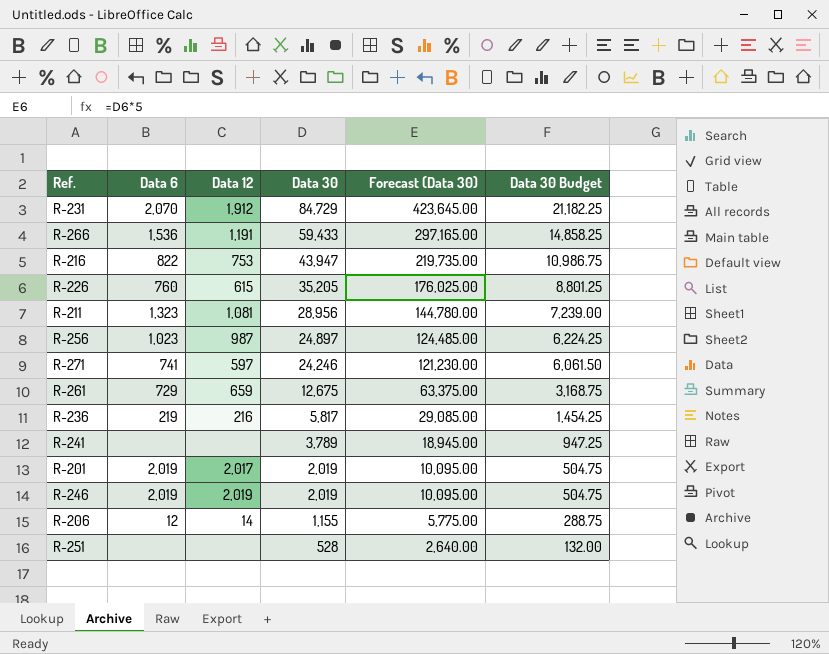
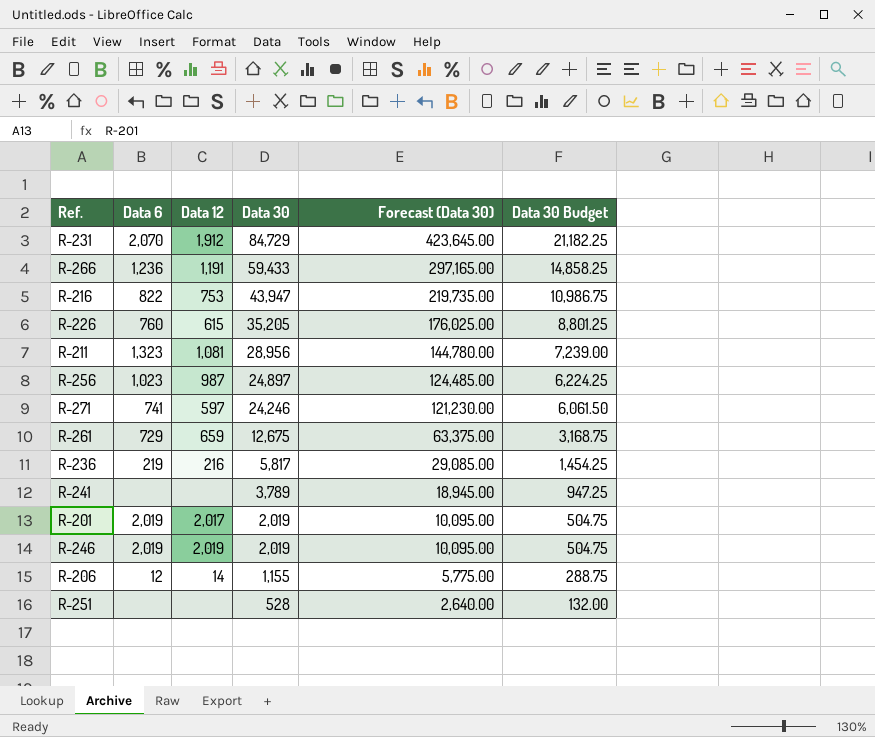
R-266 | Data 6: 1,536 -> 1,236

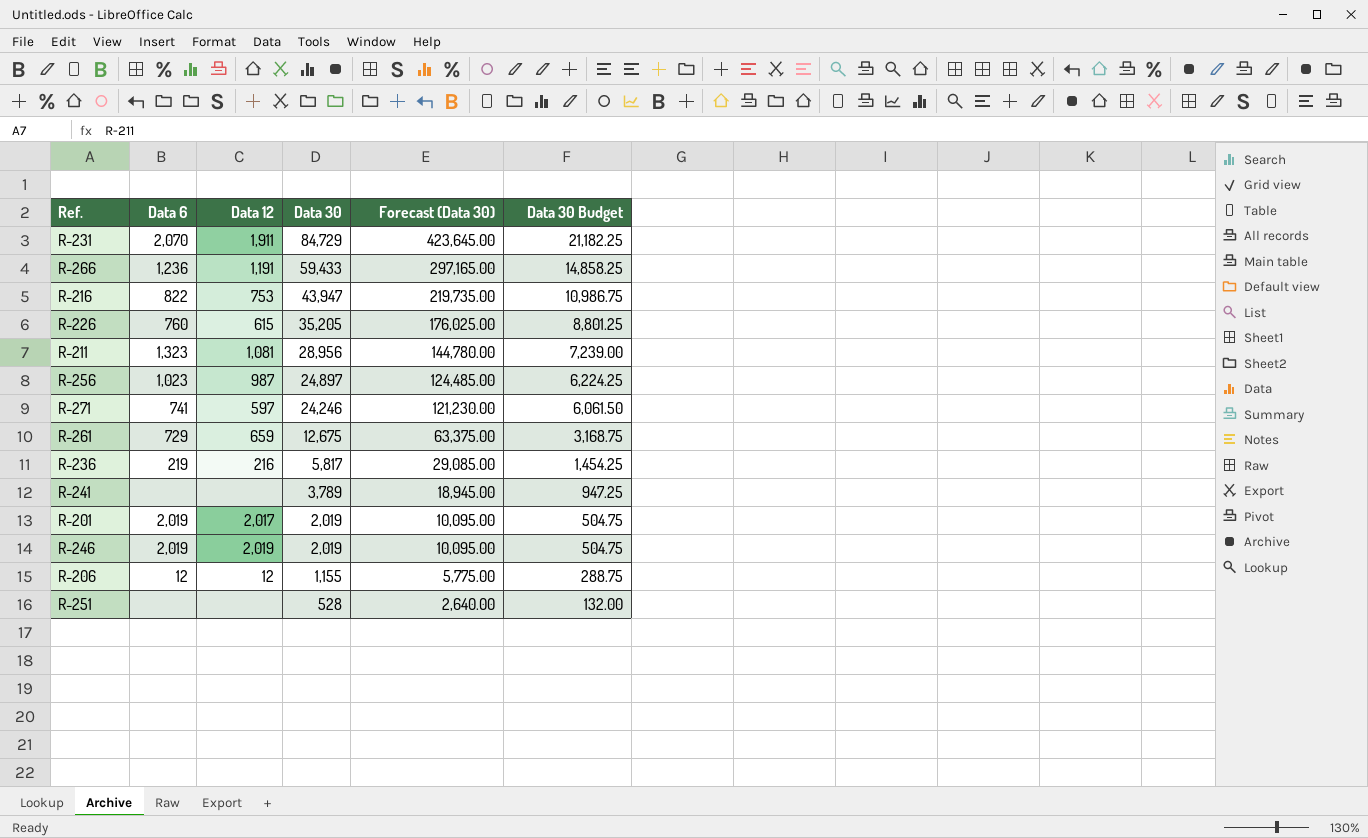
R-231 | Data 12: 1,912 -> 1,911
R-206 | Data 12: 14 -> 12

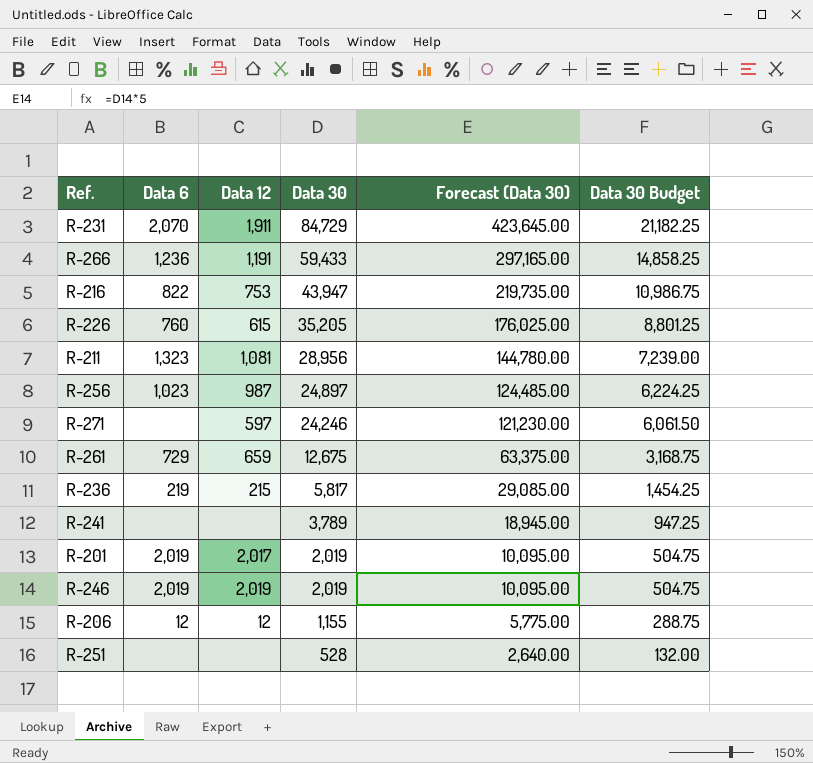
R-271 | Data 6: 741 -> none
R-236 | Data 12: 216 -> 215

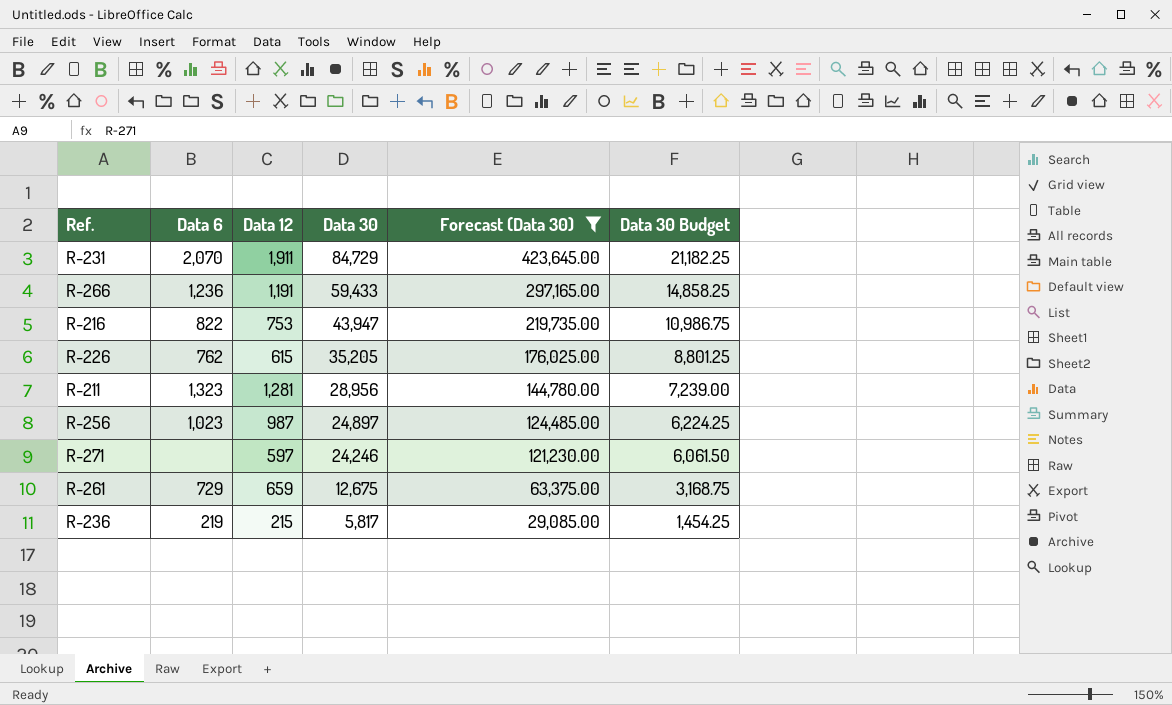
filter: none -> Forecast (Data 30) >= 29,085.00
R-226 | Data 6: 760 -> 762
R-211 | Data 12: 1,081 -> 1,281

